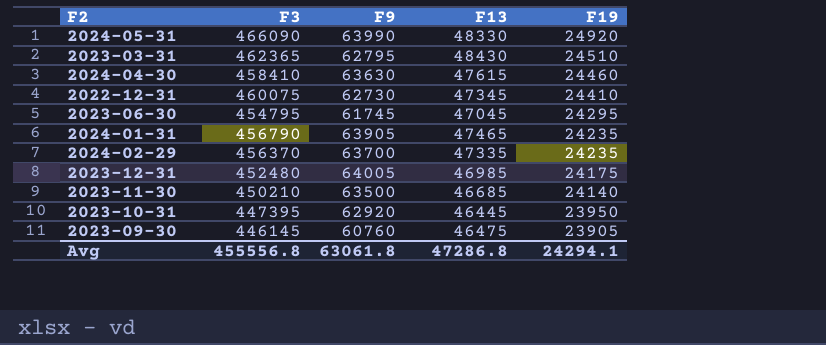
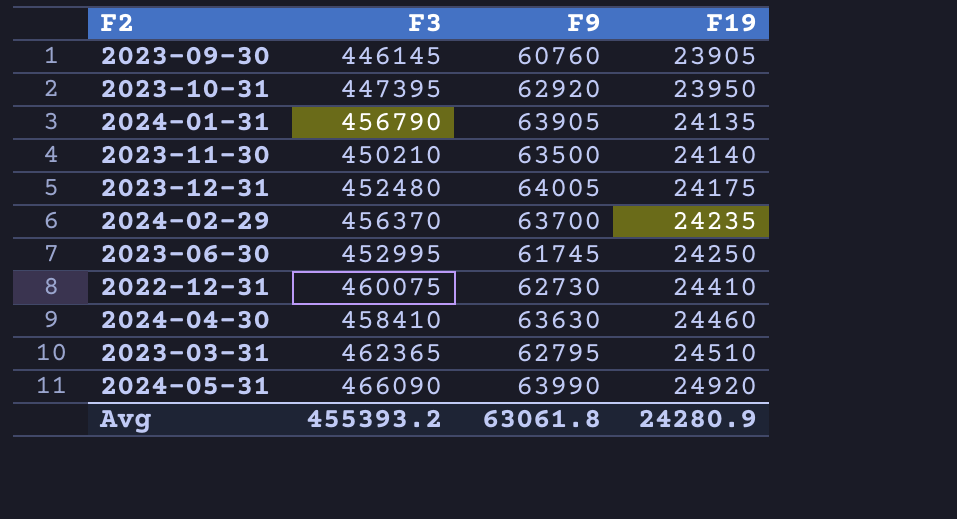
row order: F19 descending -> F19 ascending
column F13 | position: 4 -> none
2024-01-31 | F19: 24235 -> 24135
2023-06-30 | F3: 454795 -> 452995
2023-06-30 | F19: 24295 -> 24250
Avg | F3: 455556.8 -> 455393.2
Avg | F19: 24294.1 -> 24280.9

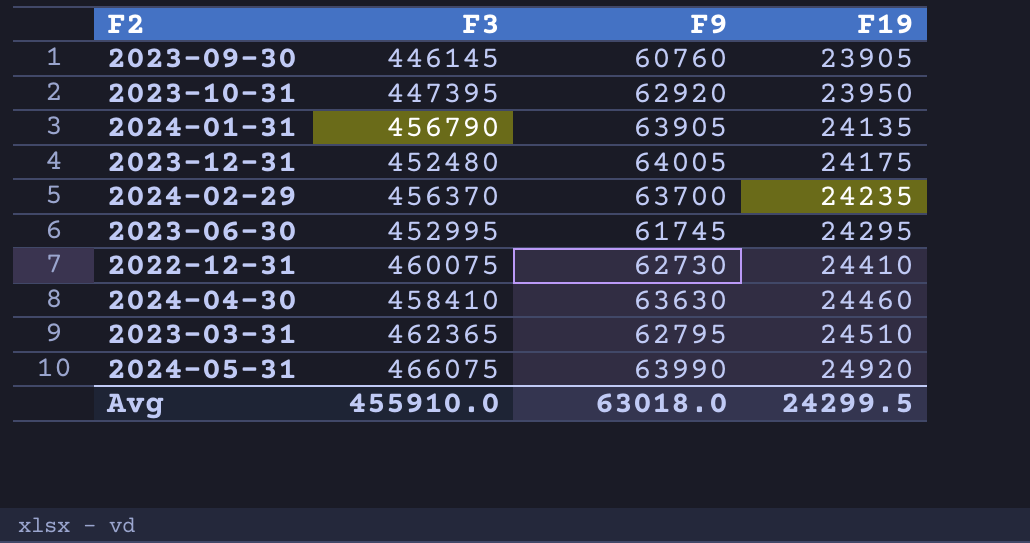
row 2023-11-30: 450210 | 63500 | 24140 -> none
2023-06-30 | F19: 24250 -> 24295
2024-05-31 | F3: 466090 -> 466075
Avg | F3: 455393.2 -> 455910.0
Avg | F9: 63061.8 -> 63018.0
Avg | F19: 24280.9 -> 24299.5

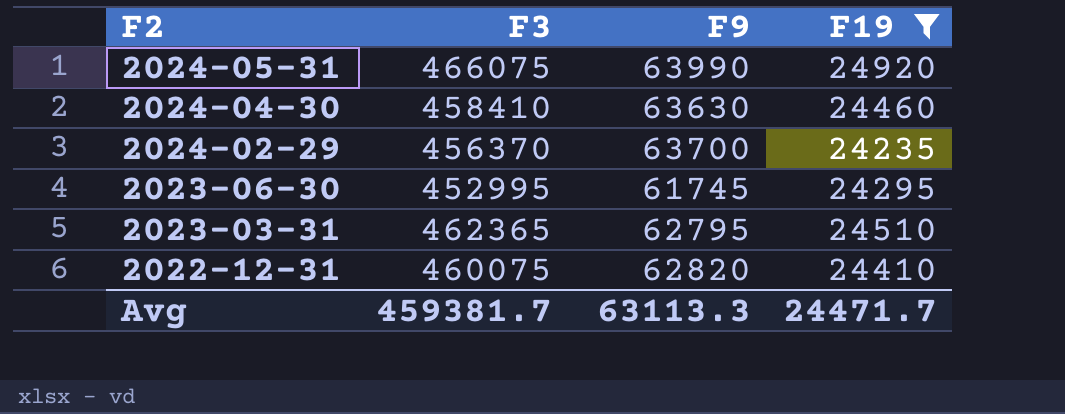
filter: none -> F19 >= 24235
row order: F19 ascending -> F2 descending
2022-12-31 | F9: 62730 -> 62820
Avg | F3: 455910.0 -> 459381.7
Avg | F9: 63018.0 -> 63113.3
Avg | F19: 24299.5 -> 24471.7

